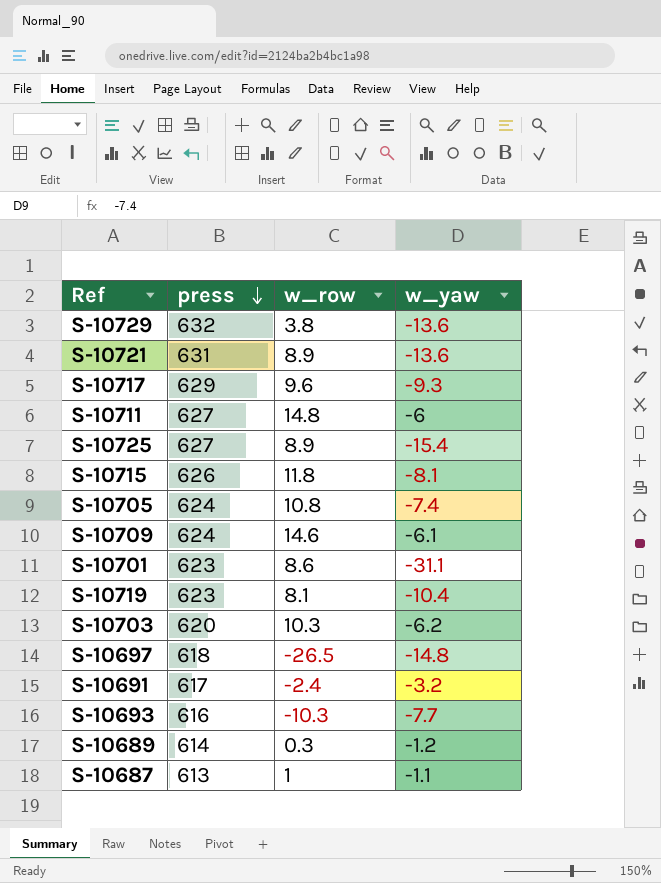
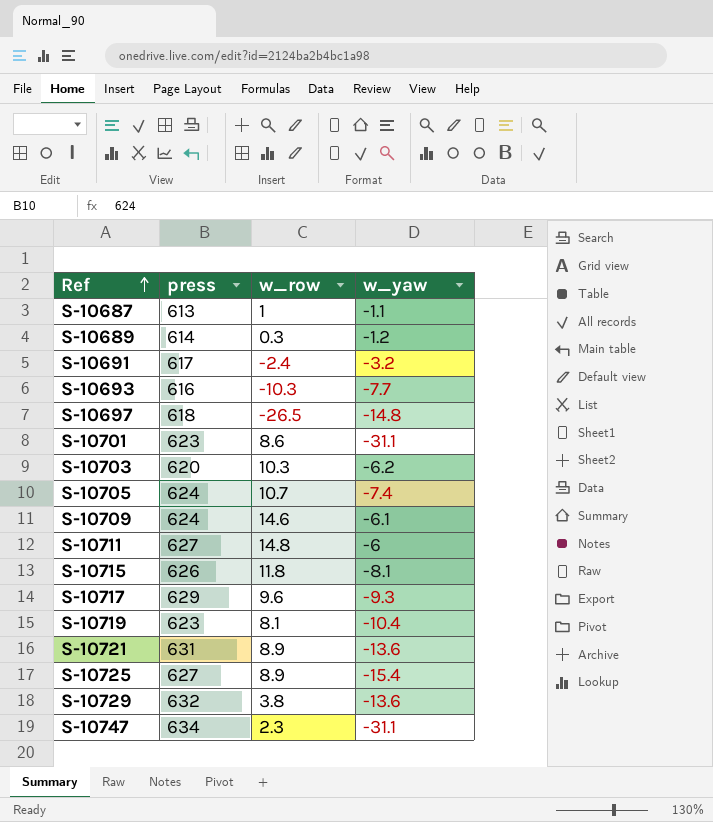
row order: press descending -> Ref ascending
S-10705 | w_row: 10.8 -> 10.7
row S-10747: none -> 634 | 2.3 | -31.1

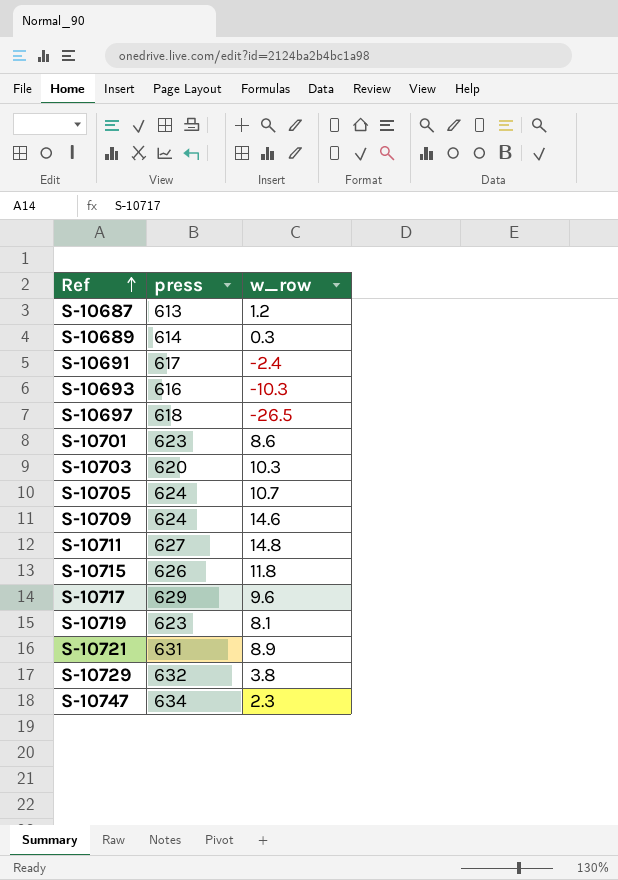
column w_yaw | position: 4 -> none
row S-10725: 627 | 8.9 | -15.4 -> none
S-10687 | w_row: 1 -> 1.2

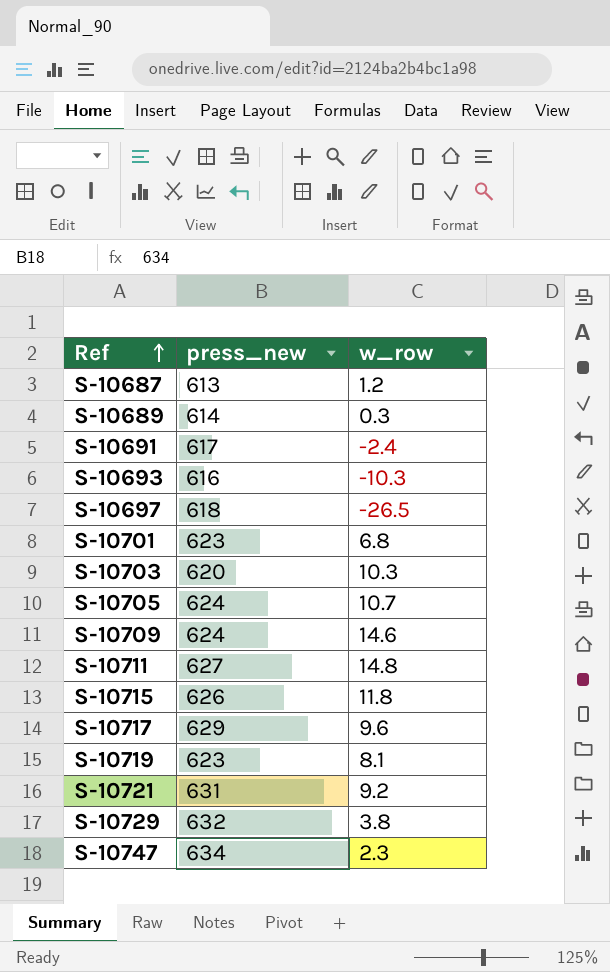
column name: press -> press_new
S-10701 | w_row: 8.6 -> 6.8
S-10721 | w_row: 8.9 -> 9.2

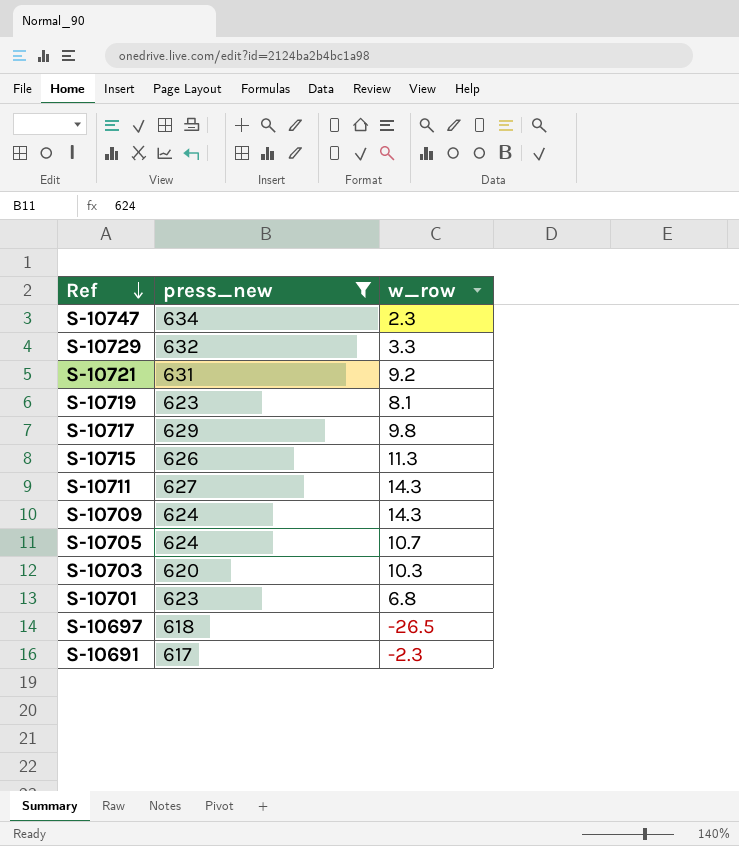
filter: none -> press_new >= 617
row order: Ref ascending -> Ref descending
S-10729 | w_row: 3.8 -> 3.3
S-10717 | w_row: 9.6 -> 9.8
S-10715 | w_row: 11.8 -> 11.3
S-10711 | w_row: 14.8 -> 14.3
S-10709 | w_row: 14.6 -> 14.3
S-10691 | w_row: -2.4 -> -2.3

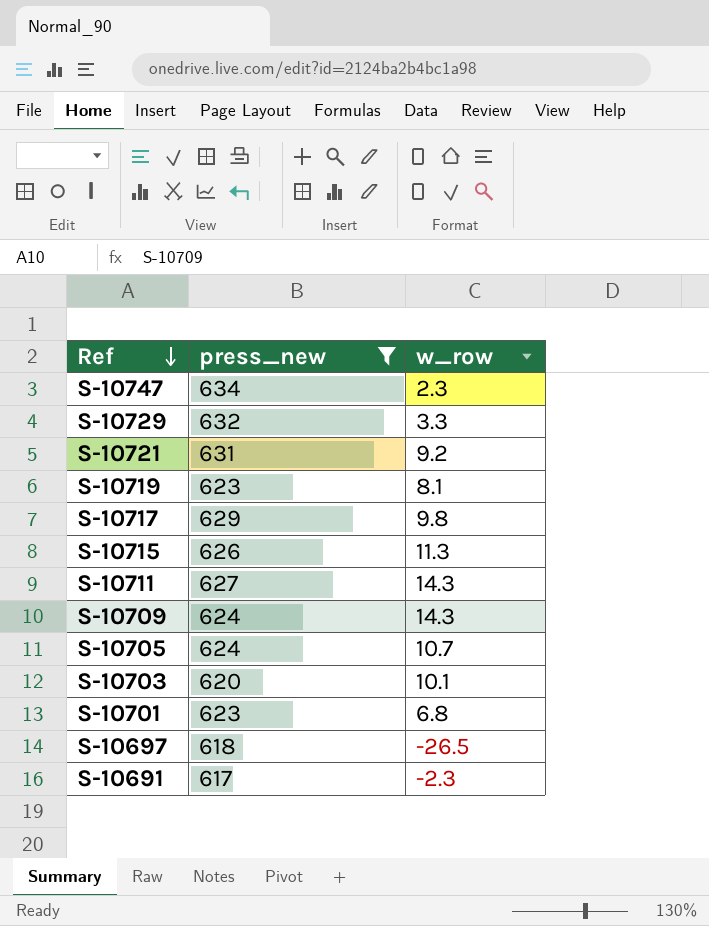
S-10703 | w_row: 10.3 -> 10.1

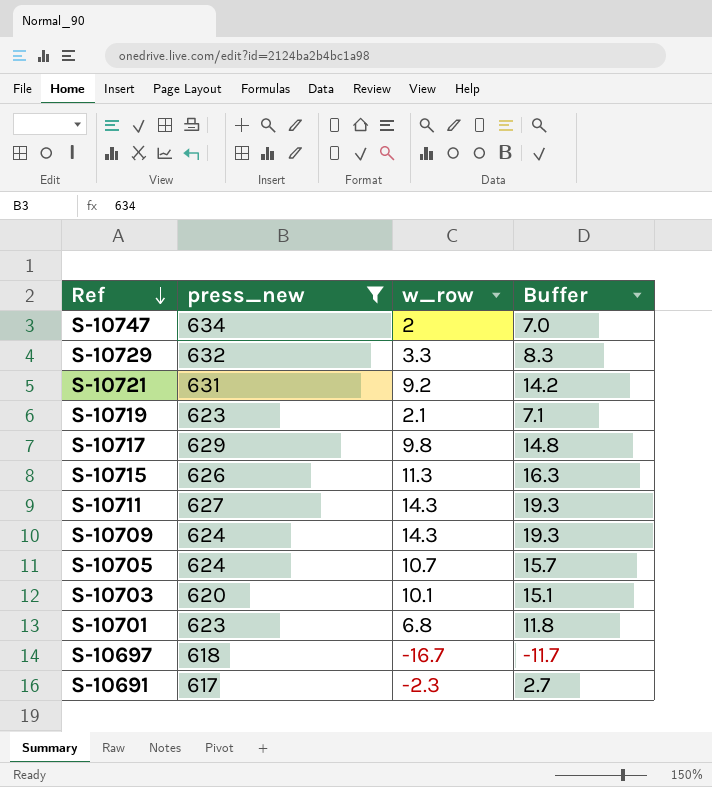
column Buffer | formula: none -> [w_row] + 5
S-10747 | w_row: 2.3 -> 2
S-10719 | w_row: 8.1 -> 2.1
S-10697 | w_row: -26.5 -> -16.7

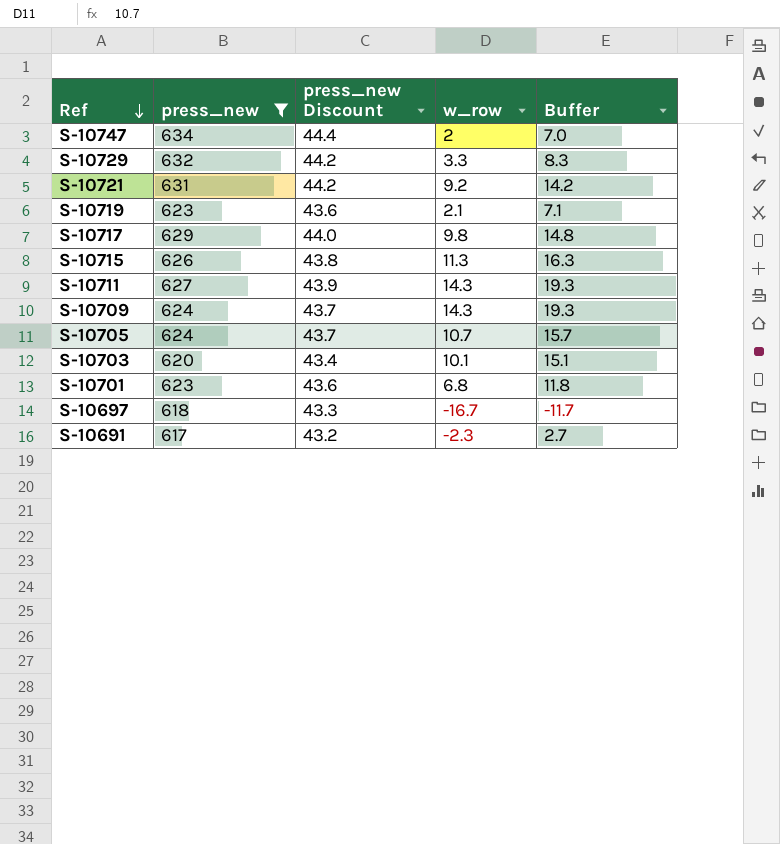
column press_new Discount | formula: none -> [press_new] * 0.07

